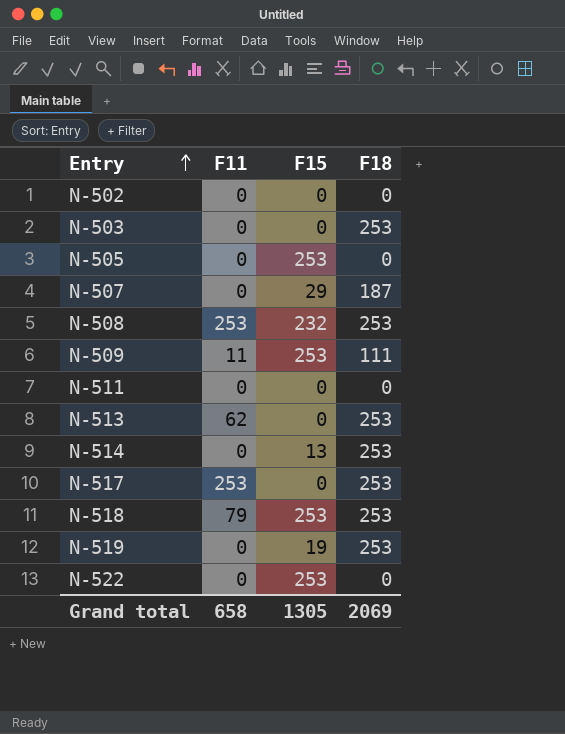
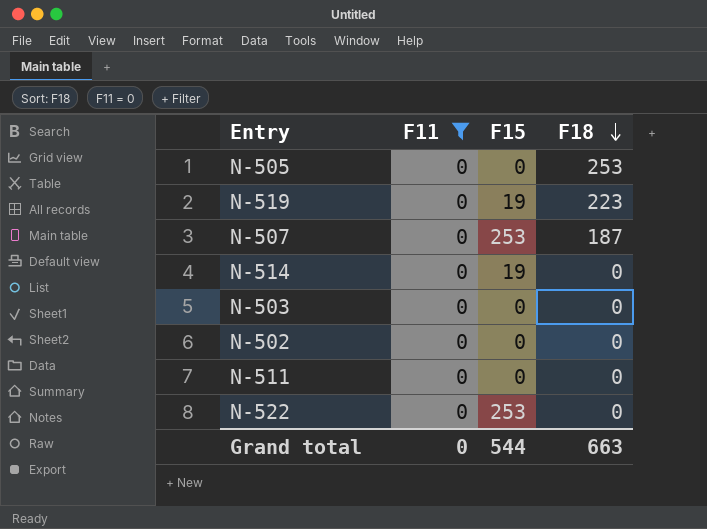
filter: none -> F11 = 0
row order: Entry ascending -> F18 descending
N-505 | F15: 253 -> 0
N-505 | F18: 0 -> 253
N-519 | F18: 253 -> 223
N-507 | F15: 29 -> 253
N-514 | F15: 13 -> 19
N-514 | F18: 253 -> 0
N-503 | F18: 253 -> 0
Grand total | F11: 658 -> 0
Grand total | F15: 1305 -> 544
Grand total | F18: 2069 -> 663

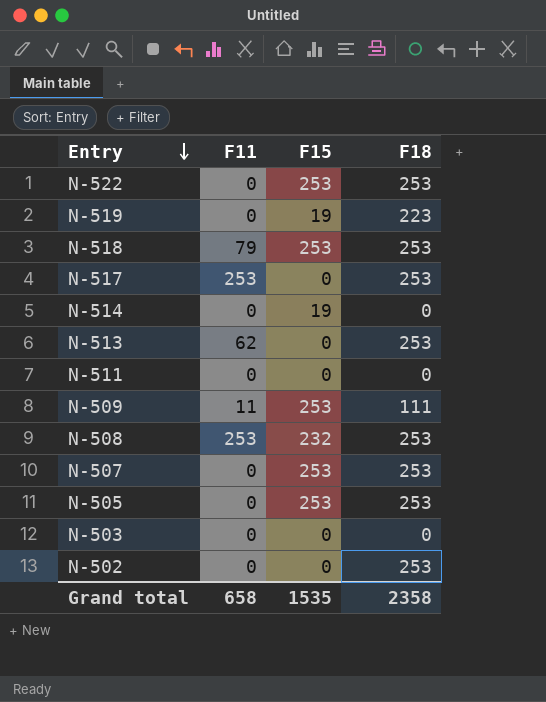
filter: F11 = 0 -> none
row order: F18 descending -> Entry descending
N-522 | F18: 0 -> 253
N-507 | F18: 187 -> 253
N-505 | F15: 0 -> 253
N-502 | F18: 0 -> 253
Grand total | F11: 0 -> 658
Grand total | F15: 544 -> 1535
Grand total | F18: 663 -> 2358

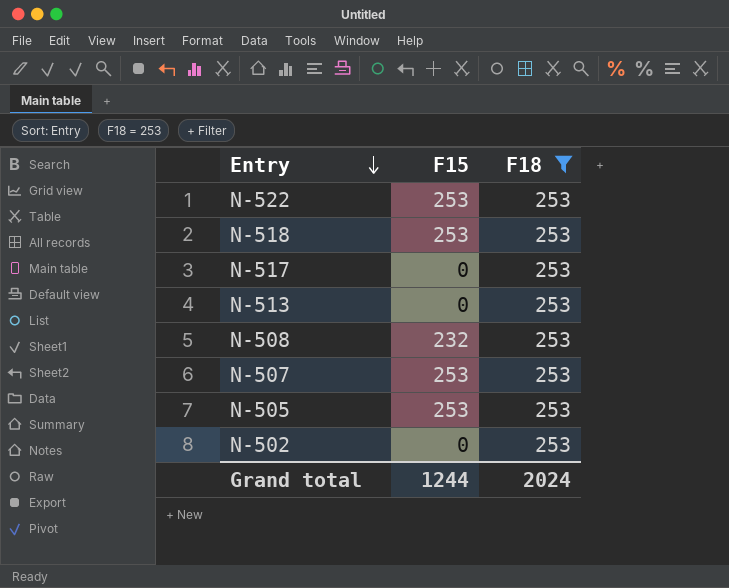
filter: none -> F18 = 253
column F11 | position: 2 -> none
Grand total | F15: 1535 -> 1244
Grand total | F18: 2358 -> 2024

